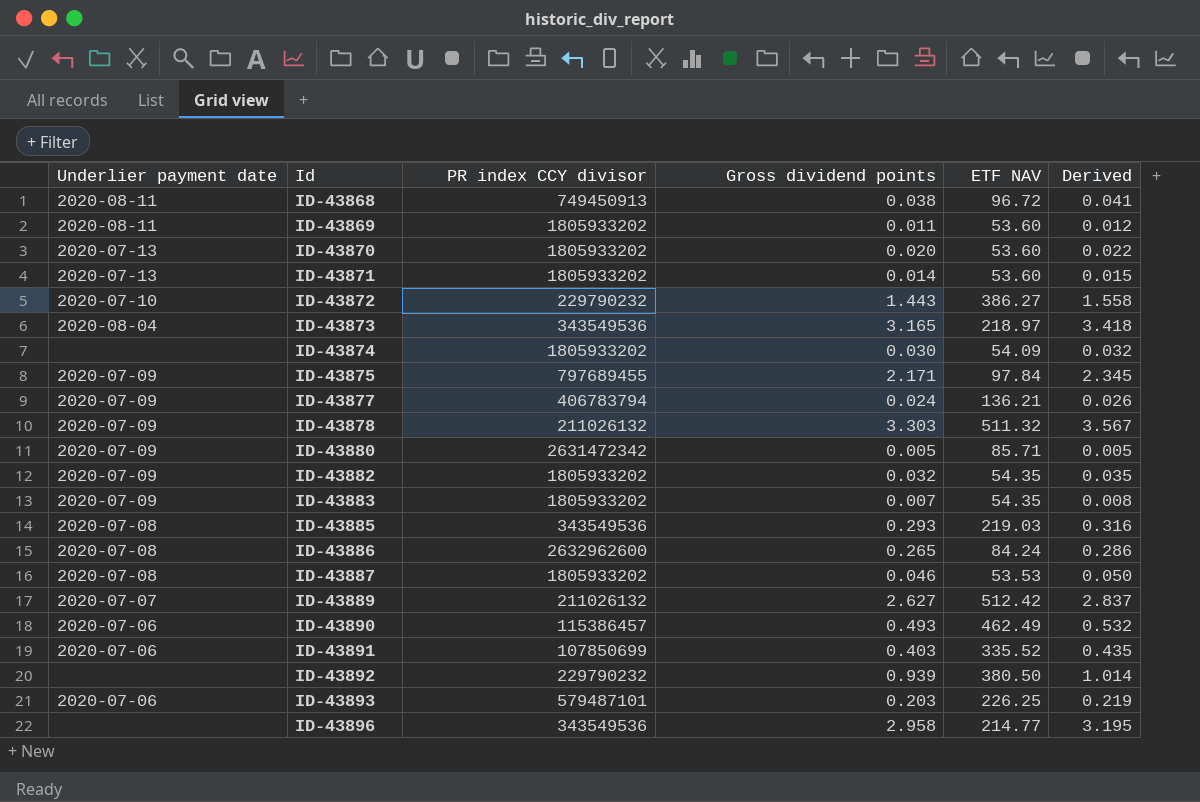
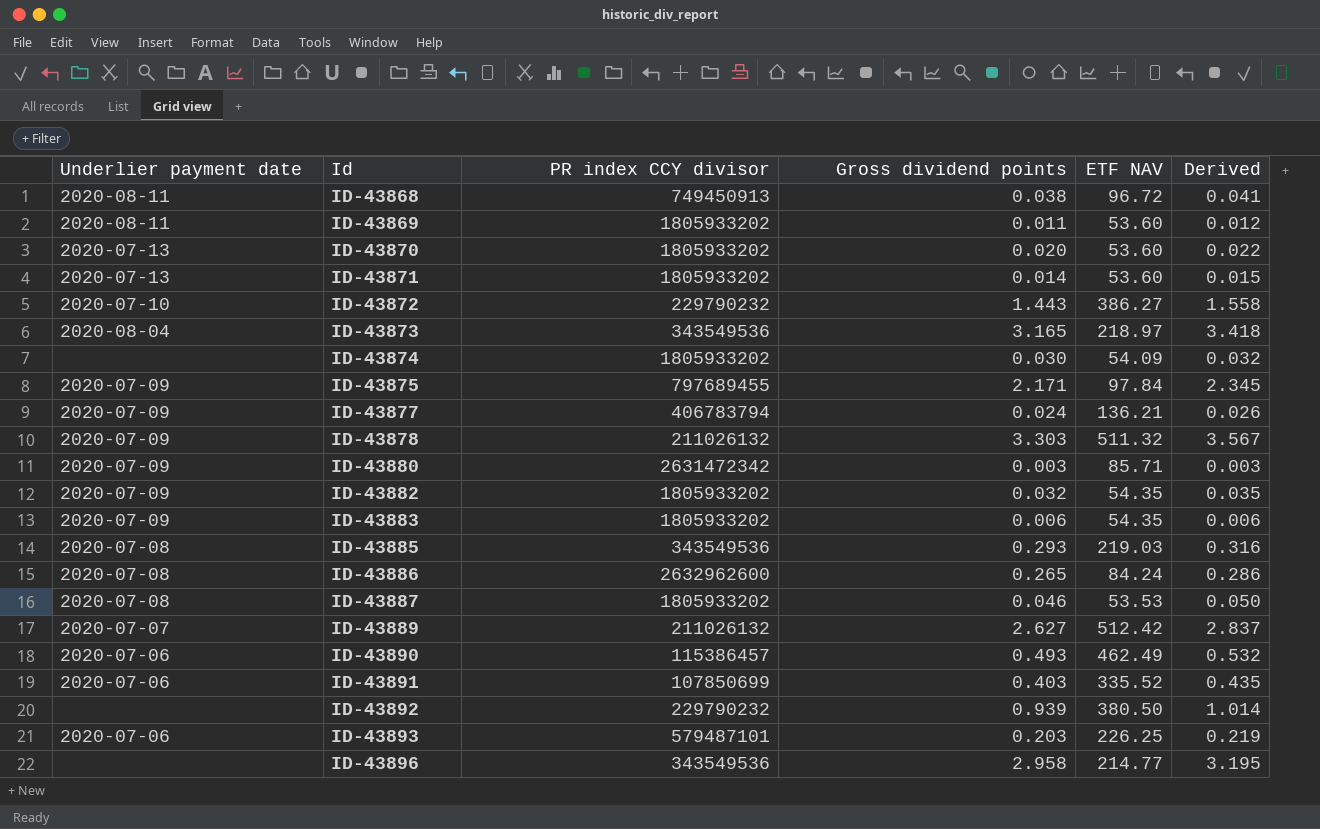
ID-43880 | Gross dividend points: 0.005 -> 0.003
ID-43880 | Derived: 0.005 -> 0.003
ID-43883 | Gross dividend points: 0.007 -> 0.006
ID-43883 | Derived: 0.008 -> 0.006

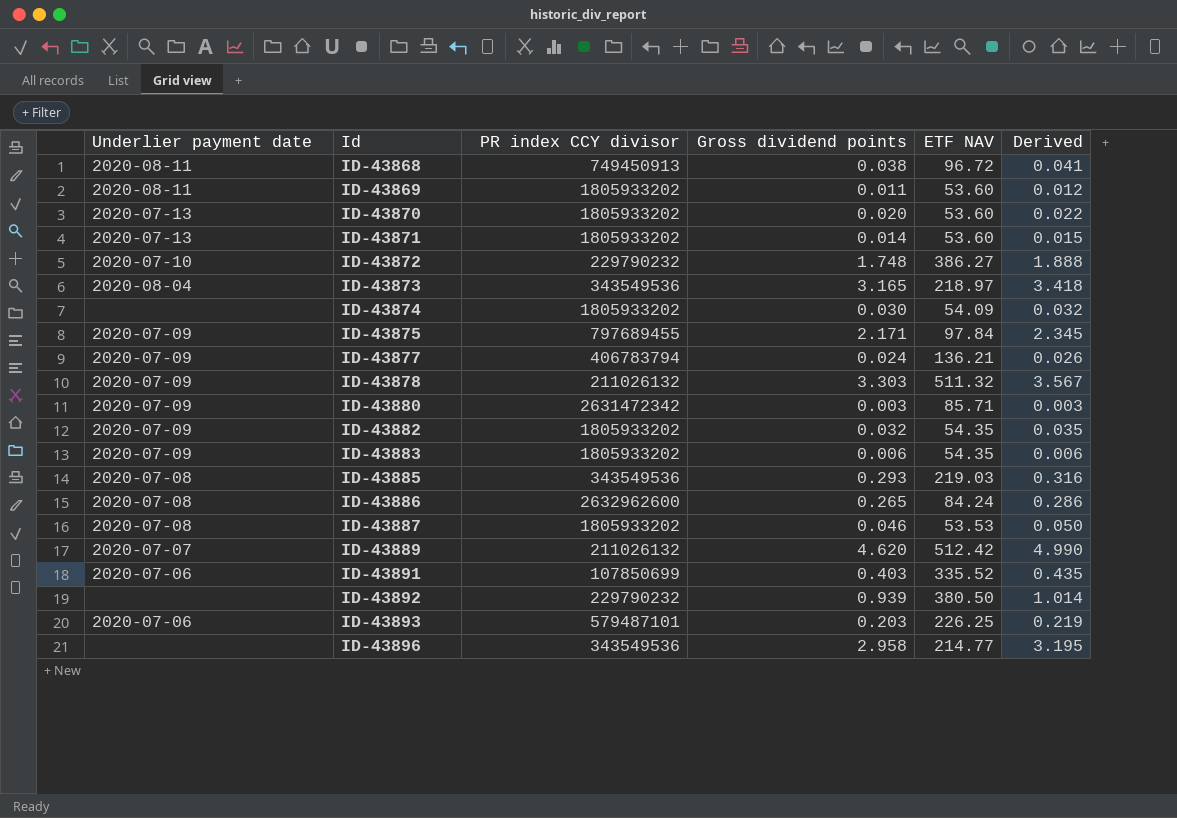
row ID-43890: 2020-07-06 | 115386457 | 0.493 | 462.49 | 0.532 -> none
ID-43872 | Gross dividend points: 1.443 -> 1.748
ID-43872 | Derived: 1.558 -> 1.888
ID-43889 | Gross dividend points: 2.627 -> 4.620
ID-43889 | Derived: 2.837 -> 4.990

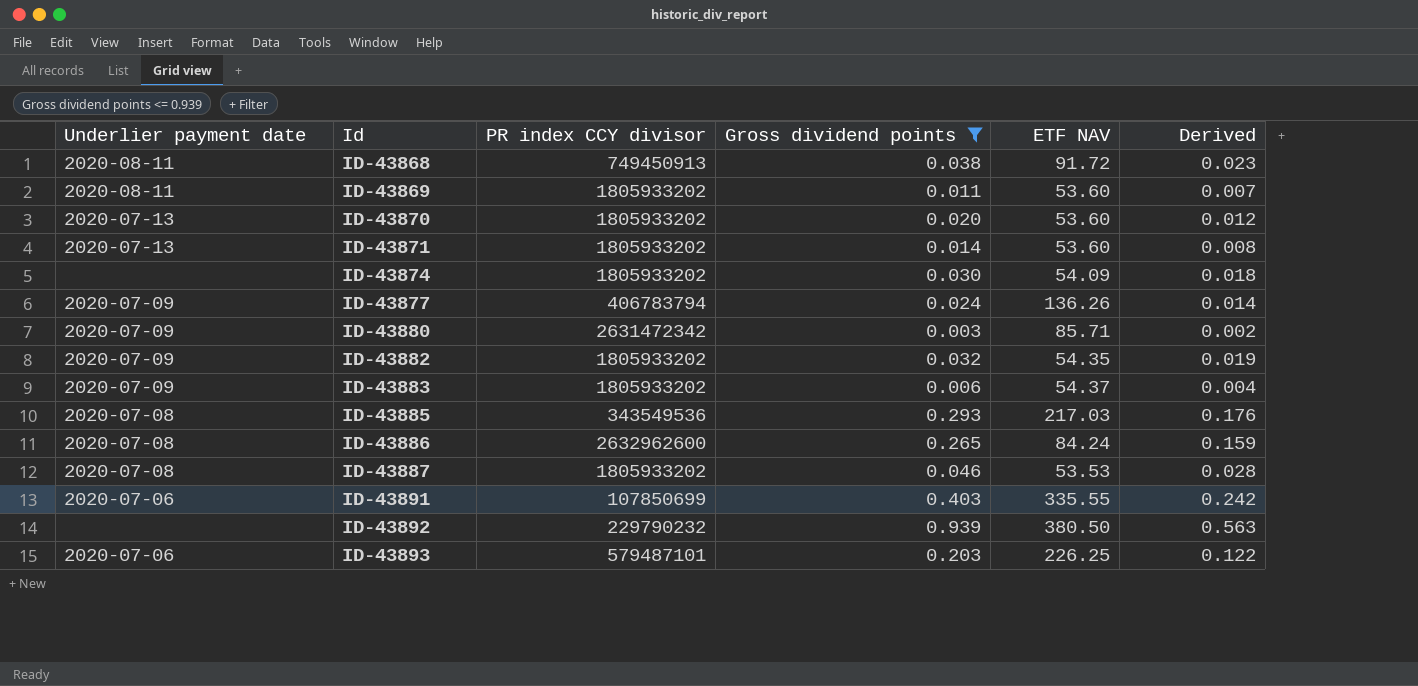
filter: none -> Gross dividend points <= 0.939
column Derived | formula: [Gross dividend points] * 1.08 -> [Gross dividend points] * 0.6
ID-43868 | ETF NAV: 96.72 -> 91.72
ID-43877 | ETF NAV: 136.21 -> 136.26
ID-43883 | ETF NAV: 54.35 -> 54.37
ID-43885 | ETF NAV: 219.03 -> 217.03
ID-43891 | ETF NAV: 335.52 -> 335.55

